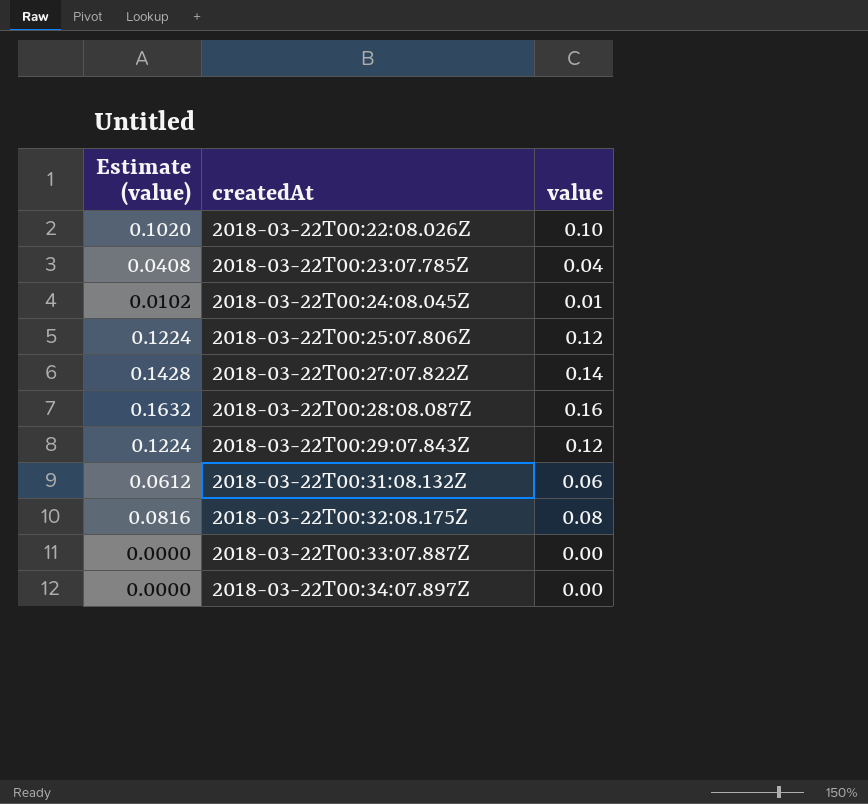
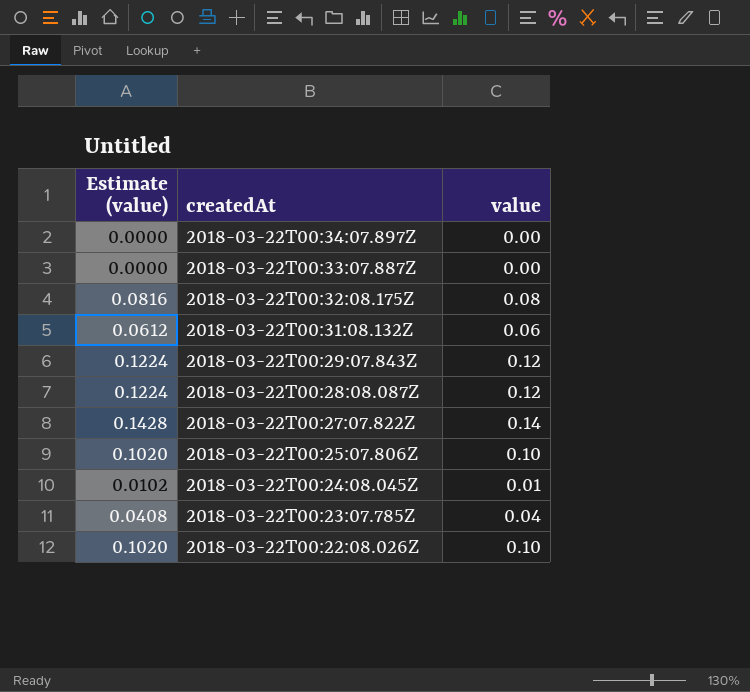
row order: createdAt ascending -> createdAt descending
2018-03-22T00:28:08.087Z | Estimate (value): 0.1632 -> 0.1224
2018-03-22T00:28:08.087Z | value: 0.16 -> 0.12
2018-03-22T00:25:07.806Z | Estimate (value): 0.1224 -> 0.1020
2018-03-22T00:25:07.806Z | value: 0.12 -> 0.10

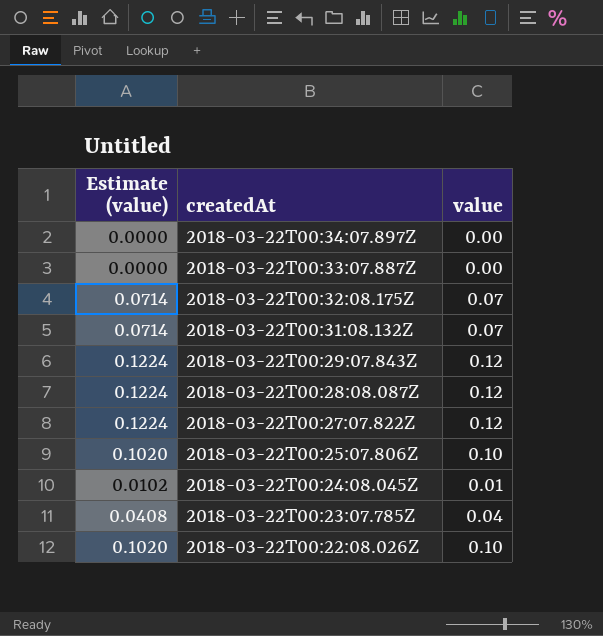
2018-03-22T00:32:08.175Z | Estimate (value): 0.0816 -> 0.0714
2018-03-22T00:32:08.175Z | value: 0.08 -> 0.07
2018-03-22T00:31:08.132Z | Estimate (value): 0.0612 -> 0.0714
2018-03-22T00:31:08.132Z | value: 0.06 -> 0.07
2018-03-22T00:27:07.822Z | Estimate (value): 0.1428 -> 0.1224
2018-03-22T00:27:07.822Z | value: 0.14 -> 0.12

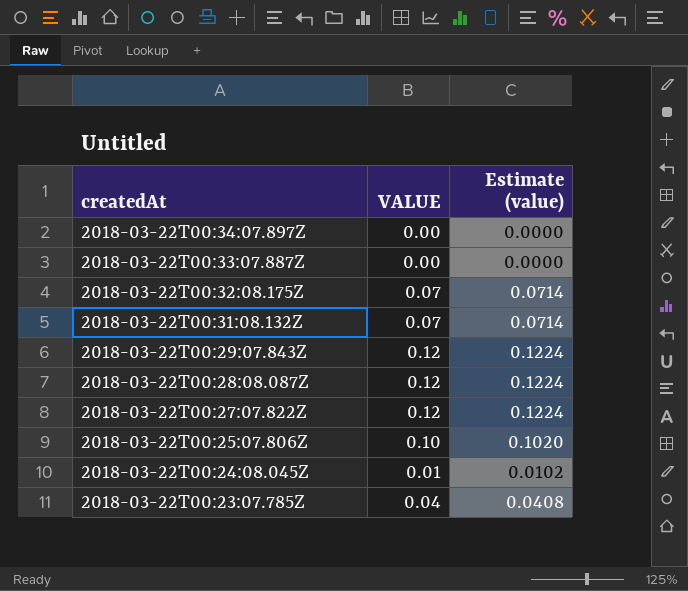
column name: value -> VALUE
column Estimate (value) | position: 1 -> 3
row 2018-03-22T00:22:08.026Z: 0.1020 | 0.10 -> none

